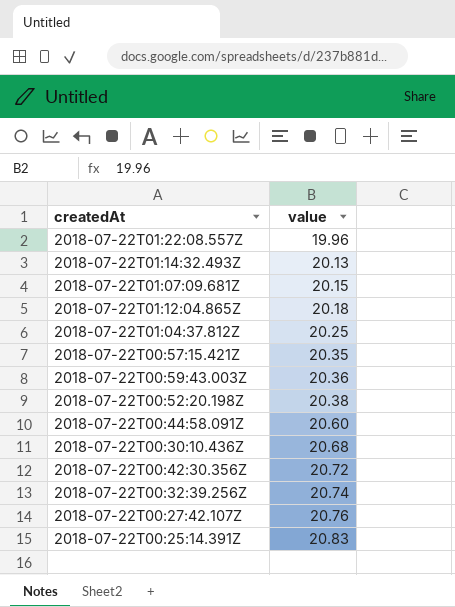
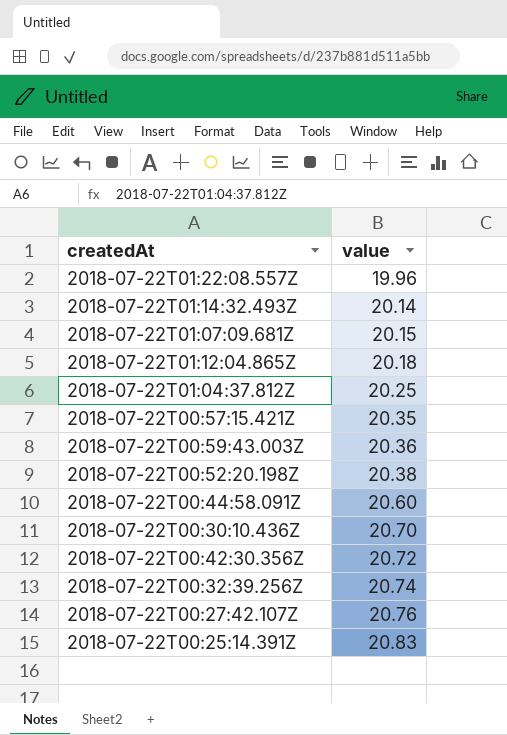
2018-07-22T01:14:32.493Z | value: 20.13 -> 20.14
2018-07-22T00:30:10.436Z | value: 20.68 -> 20.70

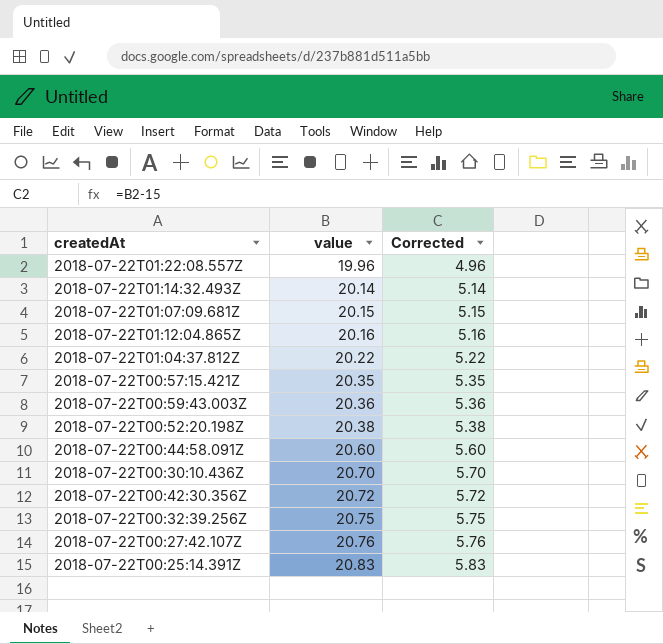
column Corrected | formula: none -> [value] - 15
2018-07-22T01:12:04.865Z | value: 20.18 -> 20.16
2018-07-22T01:04:37.812Z | value: 20.25 -> 20.22
2018-07-22T00:32:39.256Z | value: 20.74 -> 20.75

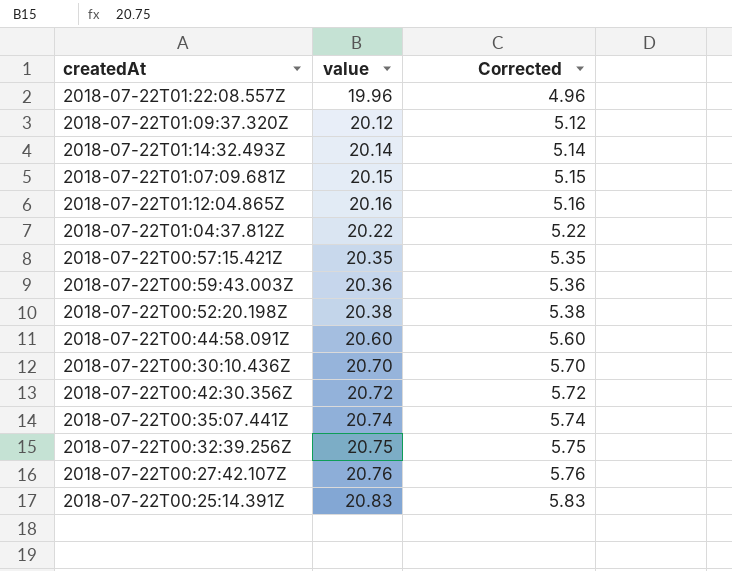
row 2018-07-22T01:09:37.320Z: none -> 20.12 | 5.12
row 2018-07-22T00:35:07.441Z: none -> 20.74 | 5.74

